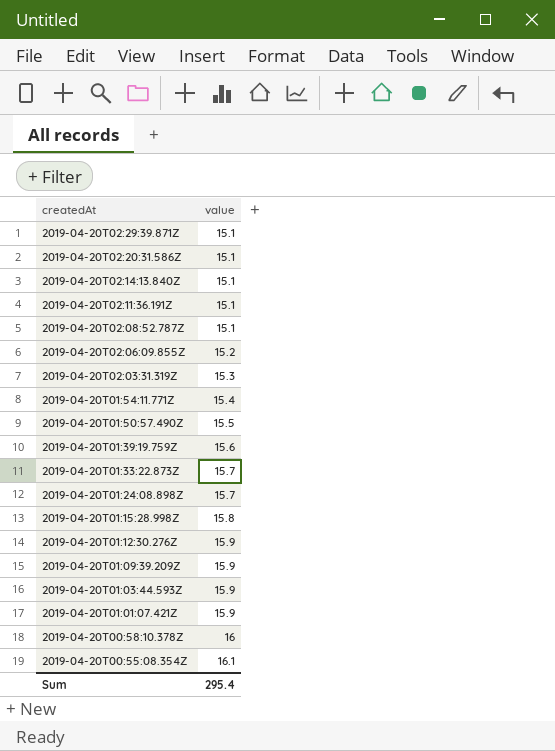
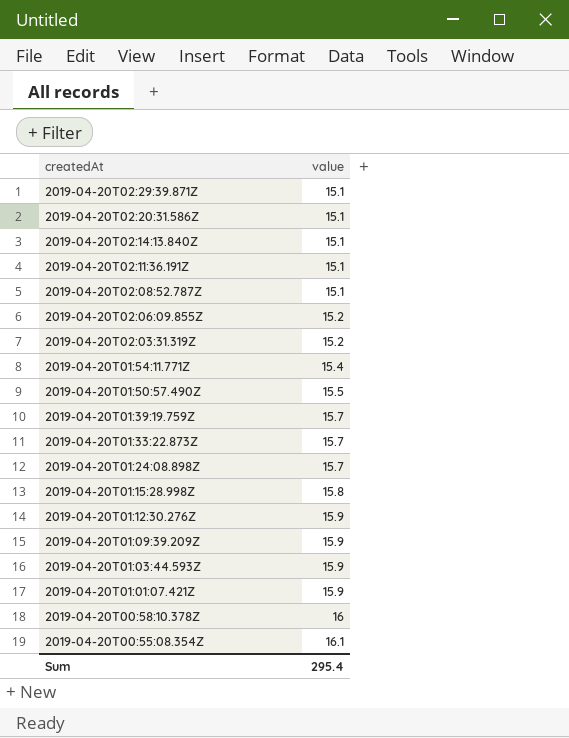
2019-04-20T02:03:31.319Z | value: 15.3 -> 15.2
2019-04-20T01:39:19.759Z | value: 15.6 -> 15.7

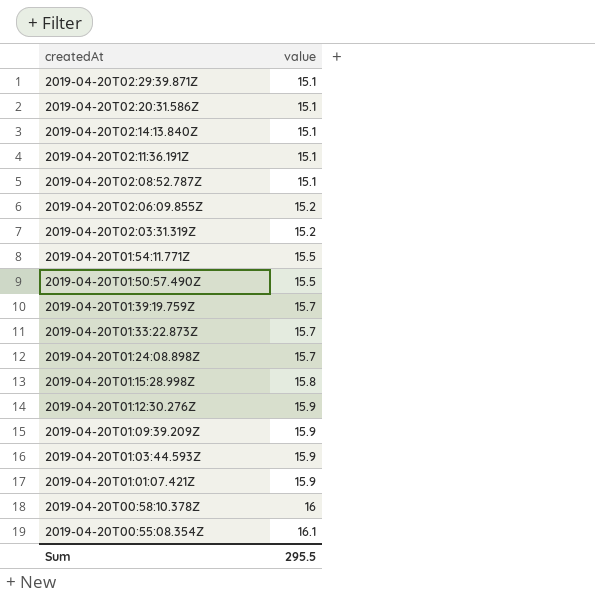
2019-04-20T01:54:11.771Z | value: 15.4 -> 15.5
Sum | value: 295.4 -> 295.5

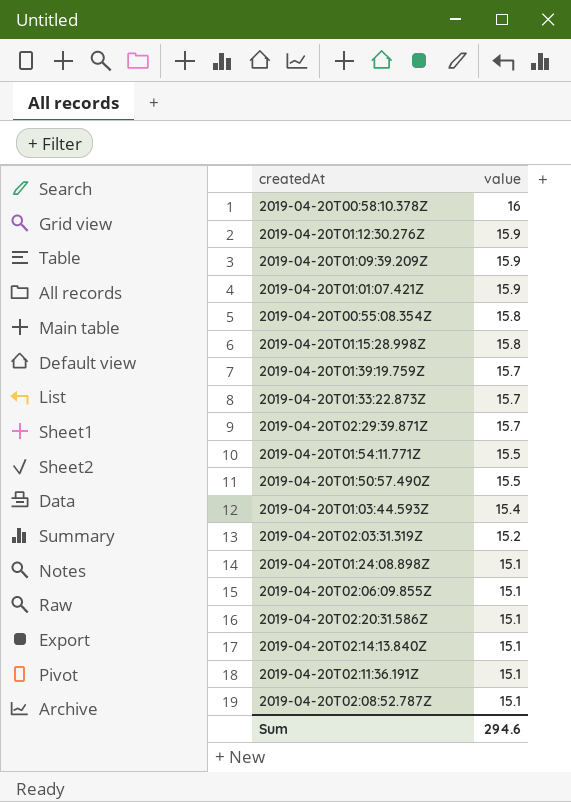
row order: createdAt descending -> value descending
2019-04-20T00:55:08.354Z | value: 16.1 -> 15.8
2019-04-20T02:29:39.871Z | value: 15.1 -> 15.7
2019-04-20T01:03:44.593Z | value: 15.9 -> 15.4
2019-04-20T01:24:08.898Z | value: 15.7 -> 15.1
2019-04-20T02:06:09.855Z | value: 15.2 -> 15.1
Sum | value: 295.5 -> 294.6

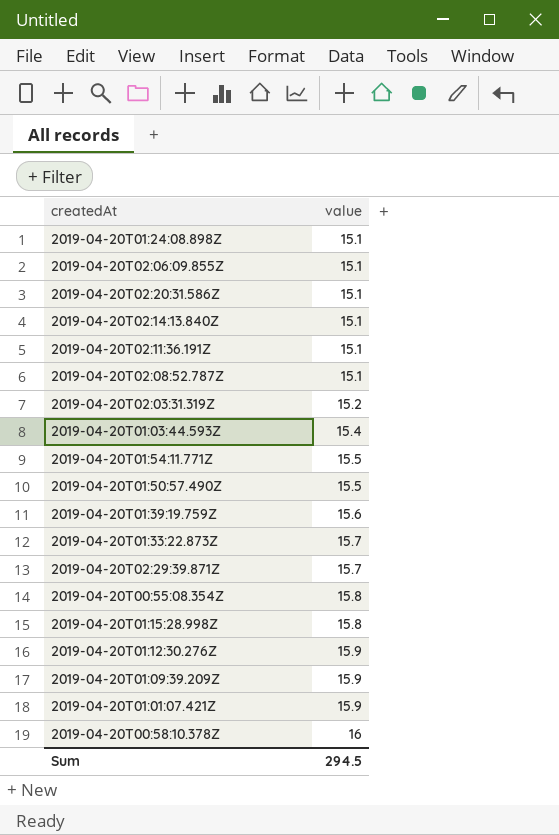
row order: value descending -> value ascending
2019-04-20T01:39:19.759Z | value: 15.7 -> 15.6
Sum | value: 294.6 -> 294.5

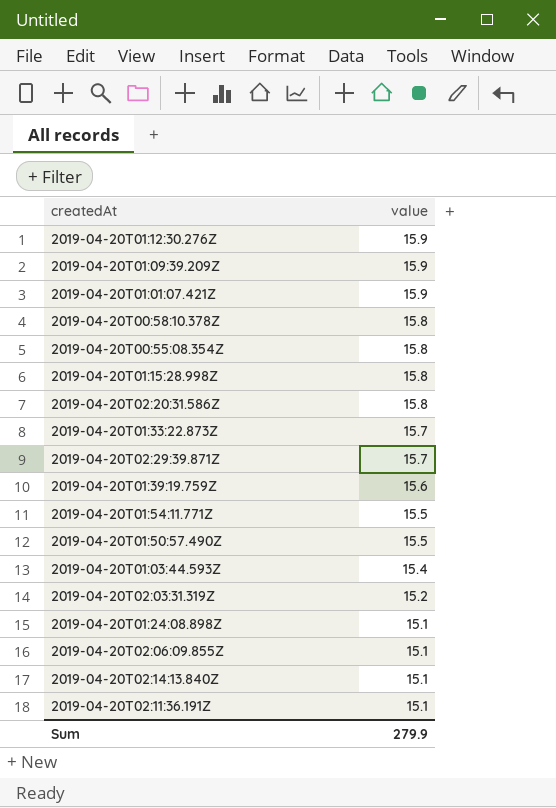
row order: value ascending -> value descending
row 2019-04-20T02:08:52.787Z: 15.1 -> none
2019-04-20T00:58:10.378Z | value: 16 -> 15.8
2019-04-20T02:20:31.586Z | value: 15.1 -> 15.8
Sum | value: 294.5 -> 279.9

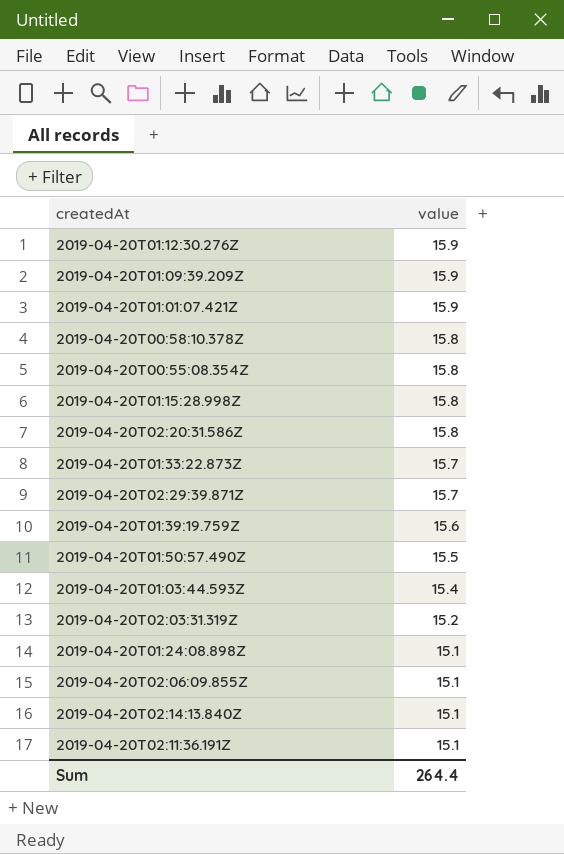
row 2019-04-20T01:54:11.771Z: 15.5 -> none
Sum | value: 279.9 -> 264.4

